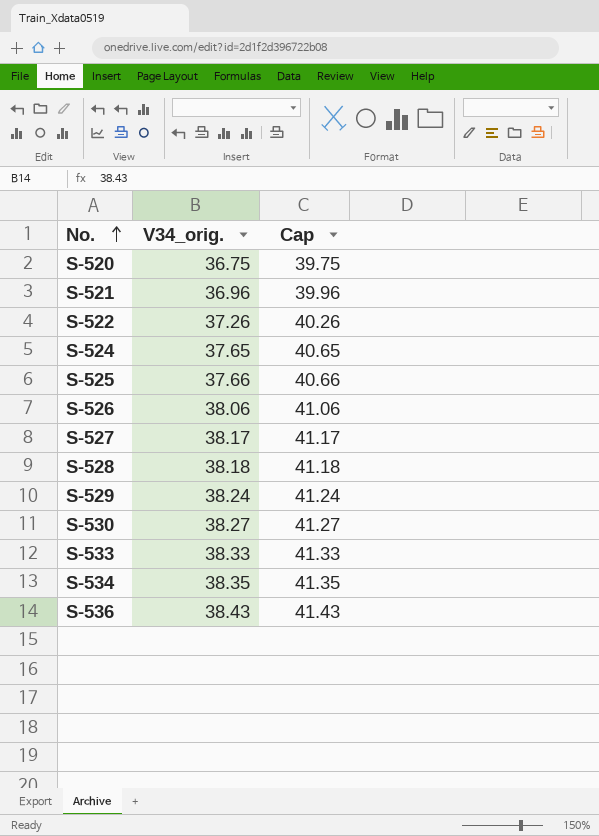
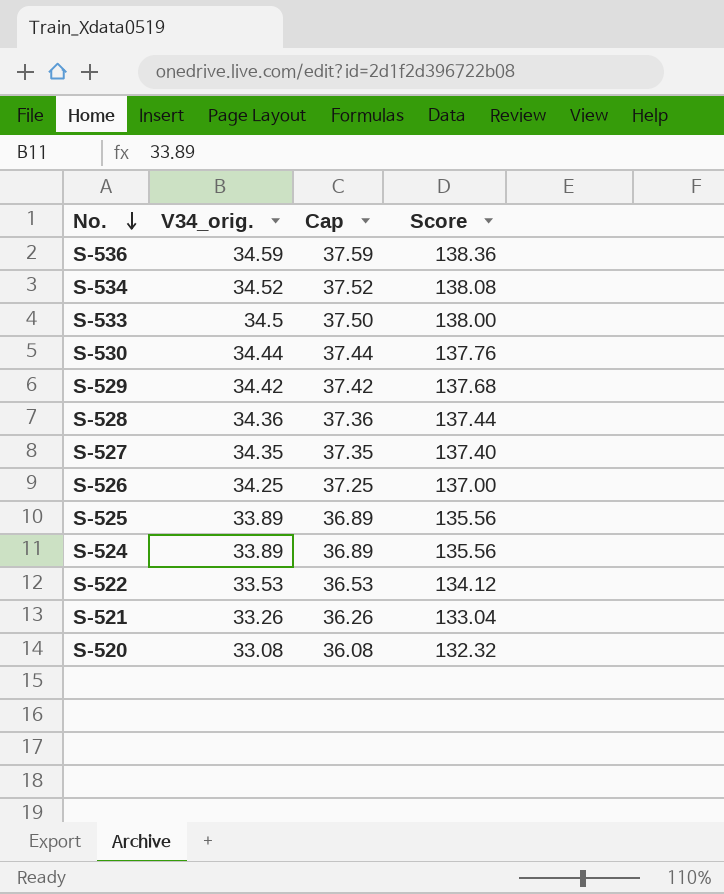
row order: No. ascending -> No. descending
column Score | formula: none -> [V34_orig.] * 4
S-536 | V34_orig.: 38.43 -> 34.59
S-536 | Cap: 41.43 -> 37.59
S-534 | V34_orig.: 38.35 -> 34.52
S-534 | Cap: 41.35 -> 37.52
S-533 | V34_orig.: 38.33 -> 34.5
S-533 | Cap: 41.33 -> 37.50
S-530 | V34_orig.: 38.27 -> 34.44
S-530 | Cap: 41.27 -> 37.44
S-529 | V34_orig.: 38.24 -> 34.42
S-529 | Cap: 41.24 -> 37.42
S-528 | V34_orig.: 38.18 -> 34.36
S-528 | Cap: 41.18 -> 37.36
S-527 | V34_orig.: 38.17 -> 34.35
S-527 | Cap: 41.17 -> 37.35
S-526 | V34_orig.: 38.06 -> 34.25
S-526 | Cap: 41.06 -> 37.25
S-525 | V34_orig.: 37.66 -> 33.89
S-525 | Cap: 40.66 -> 36.89
S-524 | V34_orig.: 37.65 -> 33.89
S-524 | Cap: 40.65 -> 36.89
S-522 | V34_orig.: 37.26 -> 33.53
S-522 | Cap: 40.26 -> 36.53
S-521 | V34_orig.: 36.96 -> 33.26
S-521 | Cap: 39.96 -> 36.26
S-520 | V34_orig.: 36.75 -> 33.08
S-520 | Cap: 39.75 -> 36.08

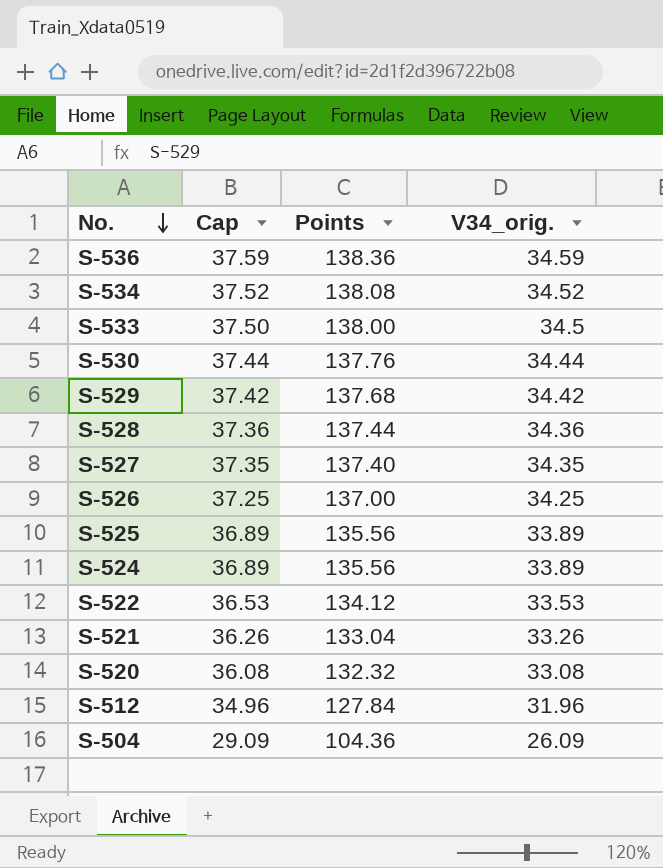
column name: Score -> Points
column V34_orig. | position: 2 -> 4
row S-512: none -> 34.96 | 127.84 | 31.96
row S-504: none -> 29.09 | 104.36 | 26.09

